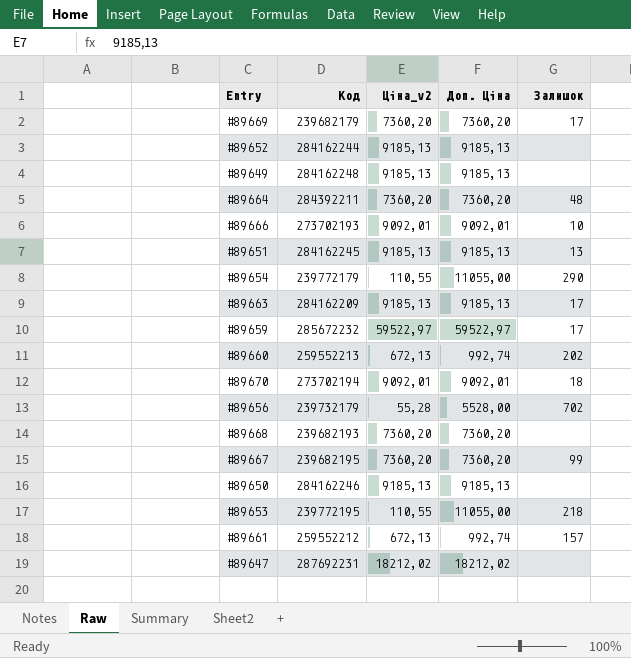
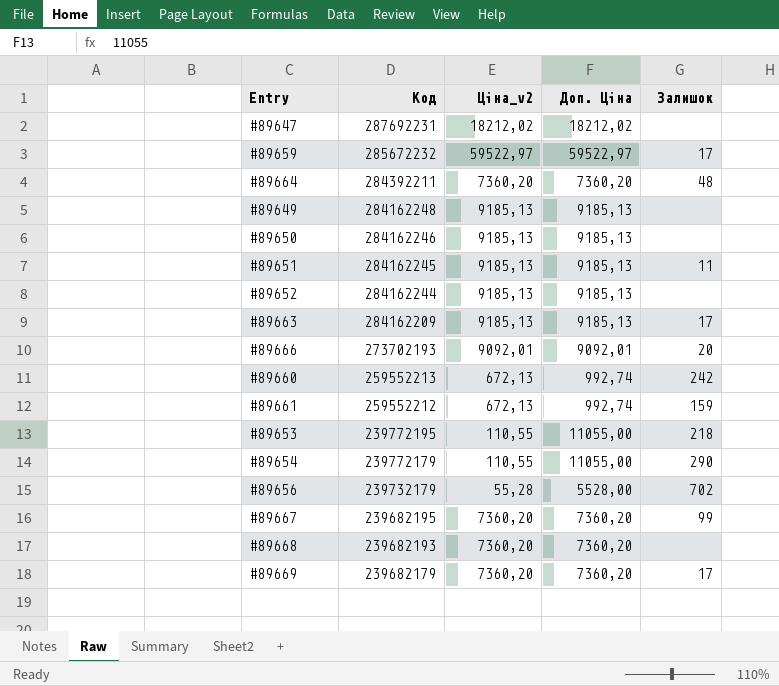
row order: none -> Код descending
row #89670: 273702194 | 9092,01 | 9092,01 | 18 -> none
#89651 | Залишок: 13 -> 11
#89666 | Залишок: 10 -> 20
#89660 | Залишок: 202 -> 242
#89661 | Залишок: 157 -> 159

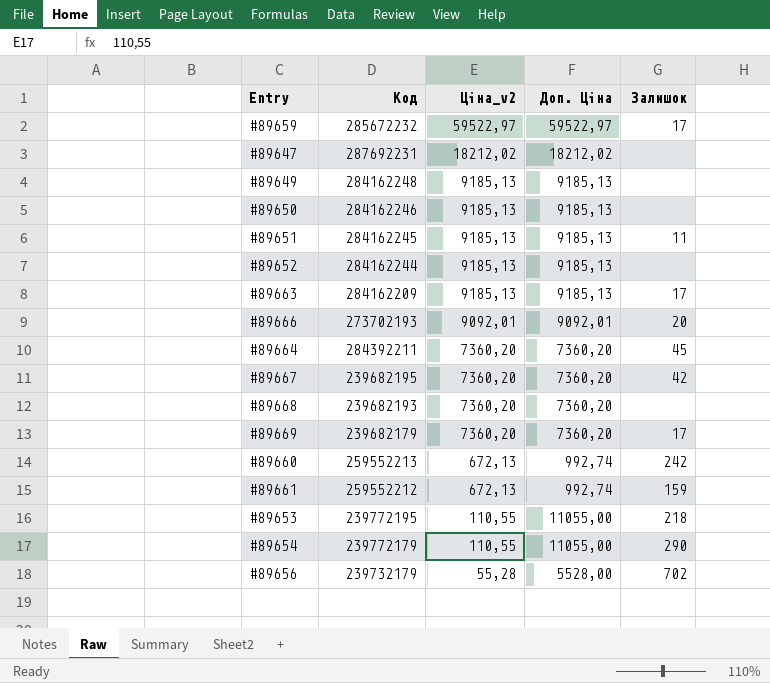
row order: Код descending -> Ціна_v2 descending
#89664 | Залишок: 48 -> 45
#89667 | Залишок: 99 -> 42

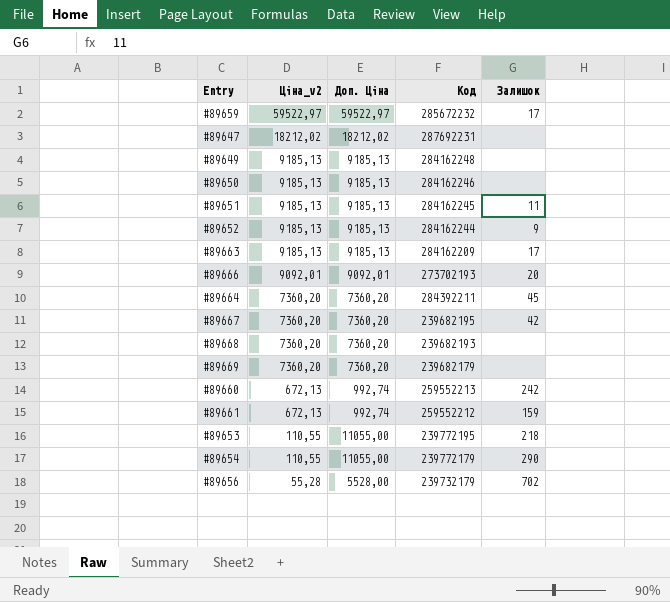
column Код | position: 2 -> 4
#89652 | Залишок: none -> 9
#89669 | Залишок: 17 -> none

